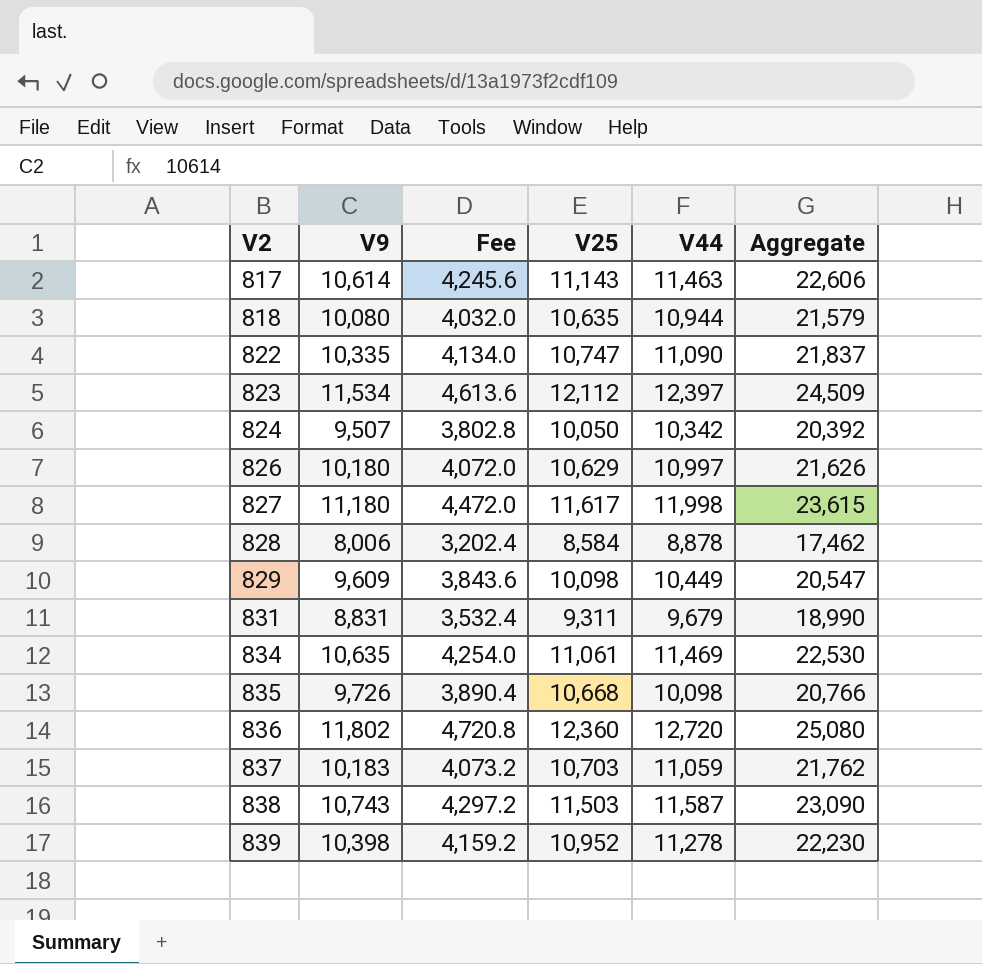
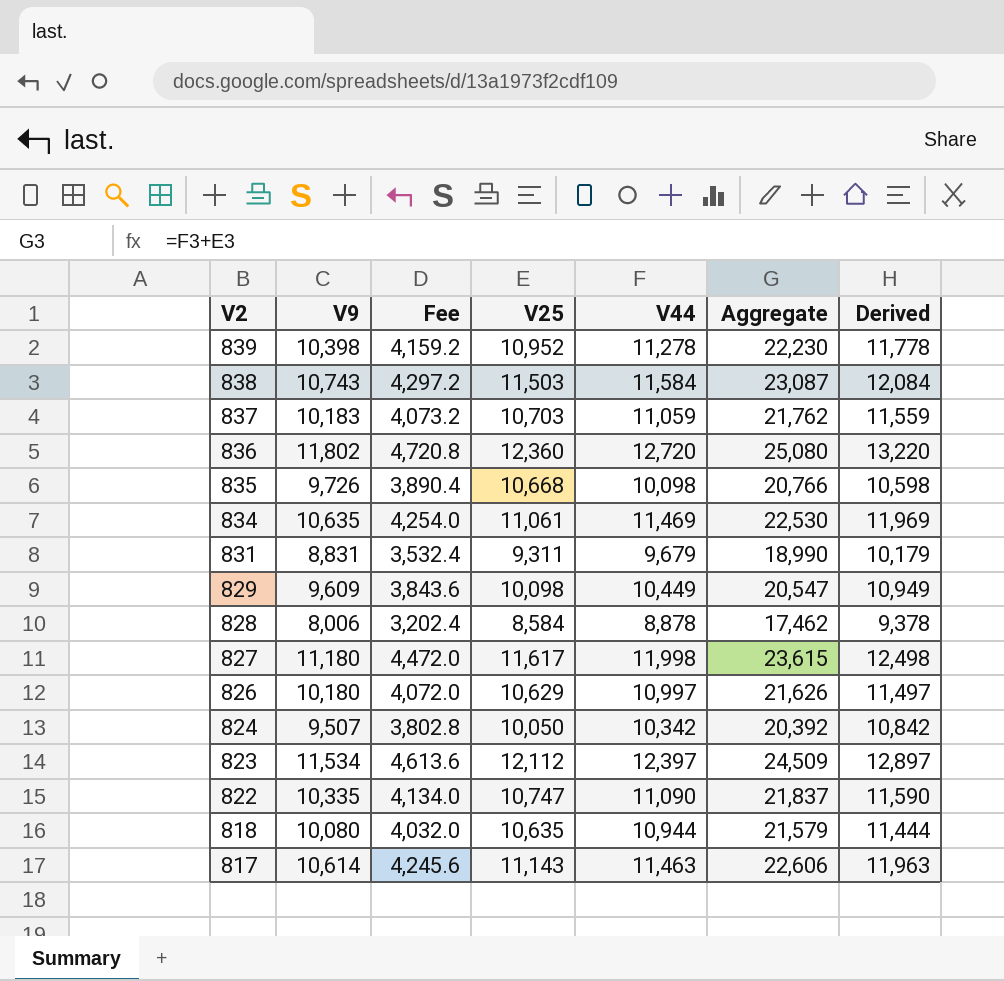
row order: V2 ascending -> V2 descending
column Derived | formula: none -> [V44] + 500
838 | V44: 11,587 -> 11,584
838 | Aggregate: 23,090 -> 23,087

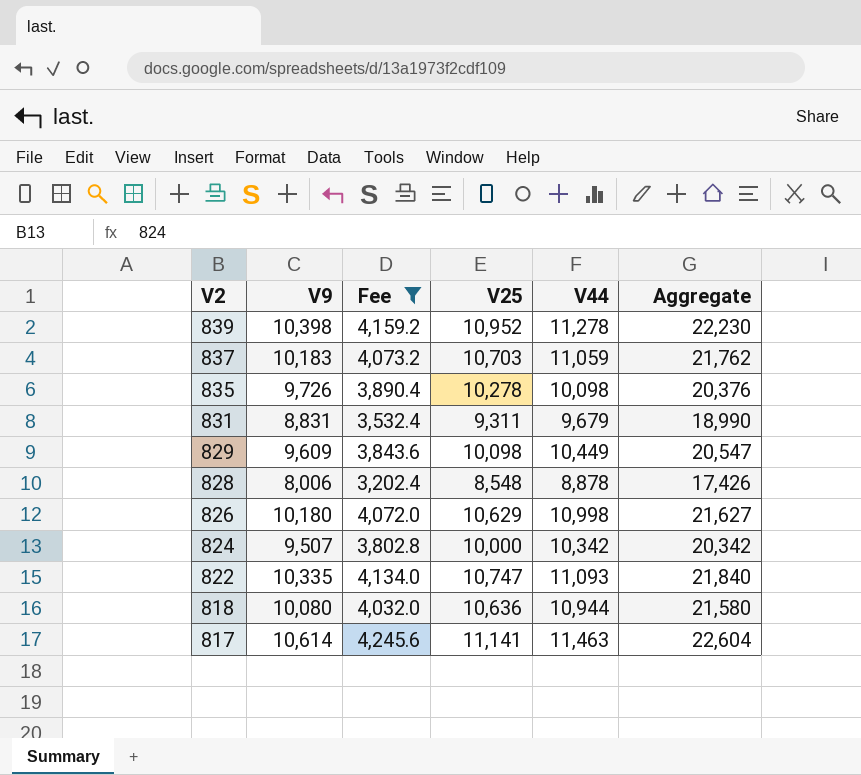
filter: none -> Fee <= 4,245.6
column Derived | formula: [V44] + 500 -> none
835 | V25: 10,668 -> 10,278
835 | Aggregate: 20,766 -> 20,376
828 | V25: 8,584 -> 8,548
828 | Aggregate: 17,462 -> 17,426
826 | V44: 10,997 -> 10,998
826 | Aggregate: 21,626 -> 21,627
824 | V25: 10,050 -> 10,000
824 | Aggregate: 20,392 -> 20,342
822 | V44: 11,090 -> 11,093
822 | Aggregate: 21,837 -> 21,840
818 | V25: 10,635 -> 10,636
818 | Aggregate: 21,579 -> 21,580
817 | V25: 11,143 -> 11,141
817 | Aggregate: 22,606 -> 22,604

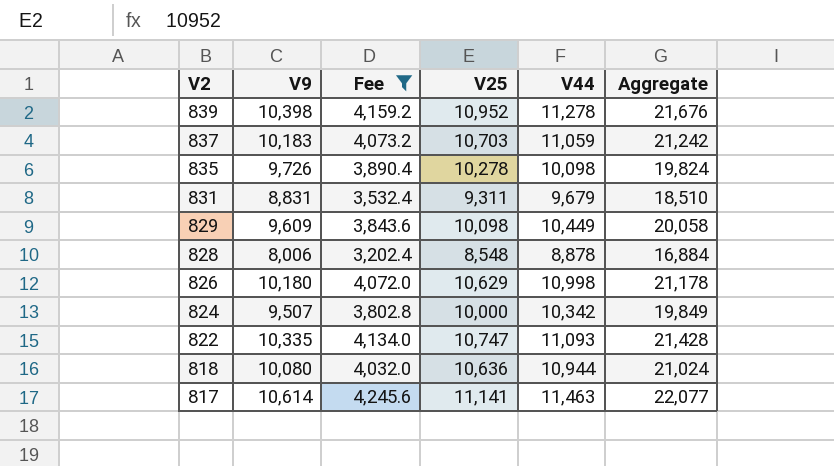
column Aggregate | formula: [V25] + [V44] -> [V9] + [V44]

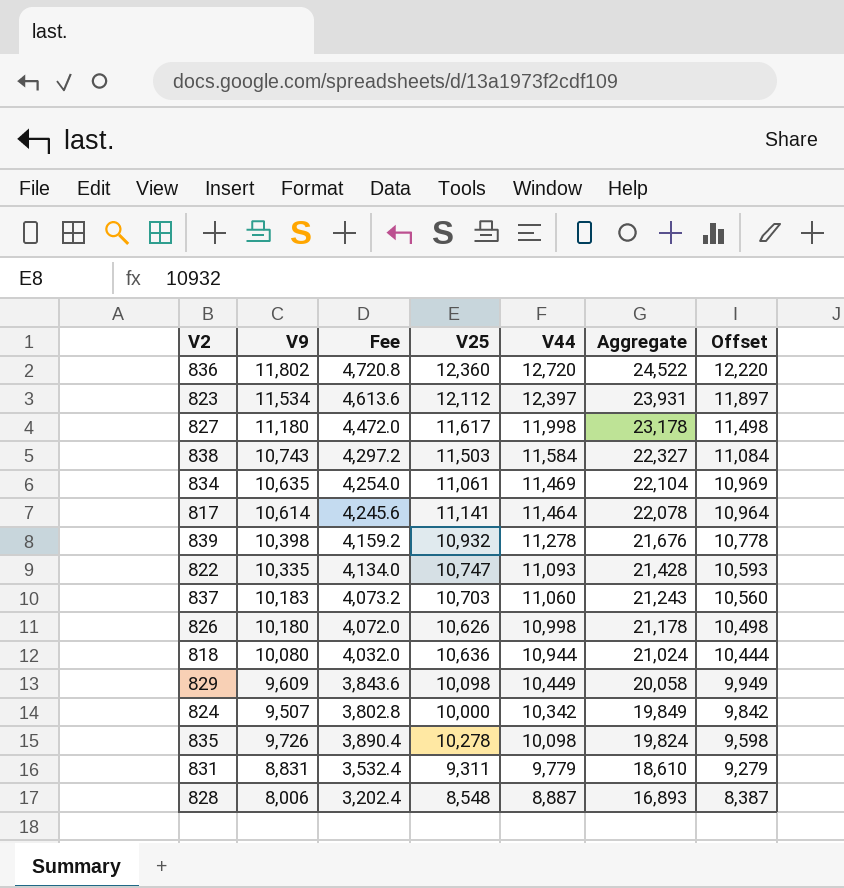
filter: Fee <= 4,245.6 -> none
row order: V2 descending -> V44 descending
column Offset | formula: none -> [V44] - 500
817 | V44: 11,463 -> 11,464
817 | Aggregate: 22,077 -> 22,078
839 | V25: 10,952 -> 10,932
837 | V44: 11,059 -> 11,060
837 | Aggregate: 21,242 -> 21,243
826 | V25: 10,629 -> 10,626
831 | V44: 9,679 -> 9,779
831 | Aggregate: 18,510 -> 18,610
828 | V44: 8,878 -> 8,887
828 | Aggregate: 16,884 -> 16,893

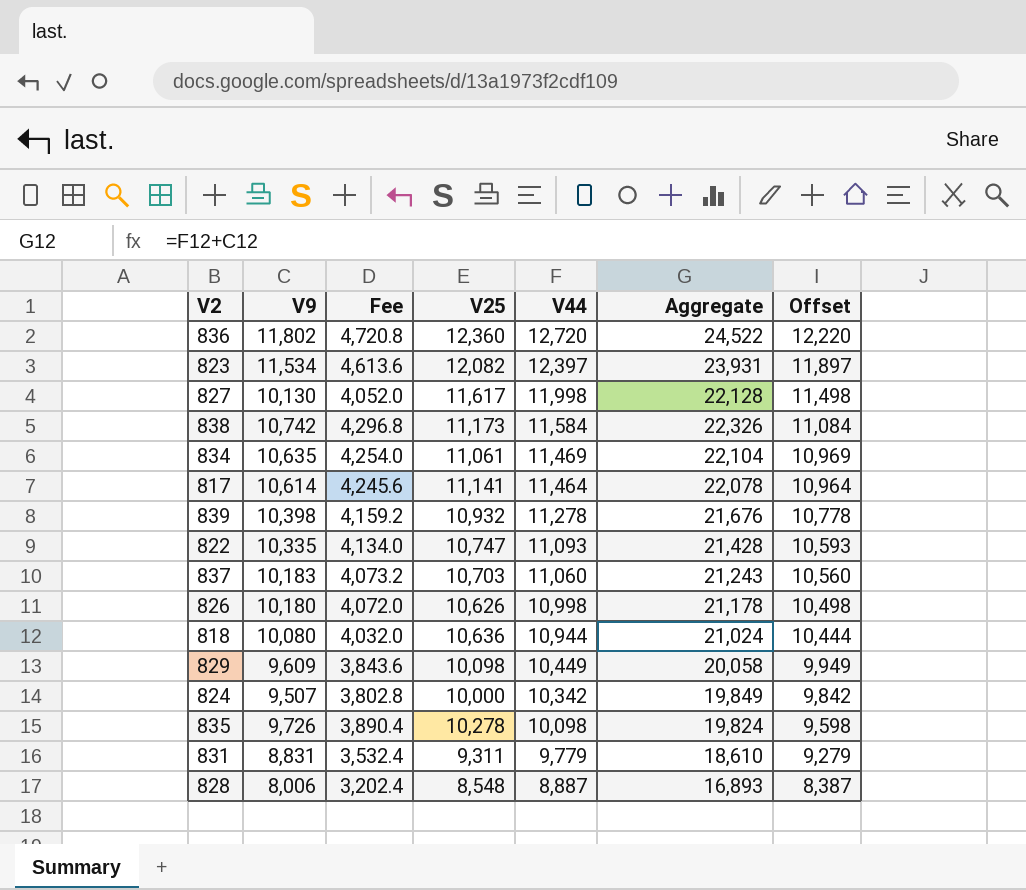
823 | V25: 12,112 -> 12,082
827 | V9: 11,180 -> 10,130
827 | Fee: 4,472.0 -> 4,052.0
827 | Aggregate: 23,178 -> 22,128
838 | V9: 10,743 -> 10,742
838 | Fee: 4,297.2 -> 4,296.8
838 | V25: 11,503 -> 11,173
838 | Aggregate: 22,327 -> 22,326

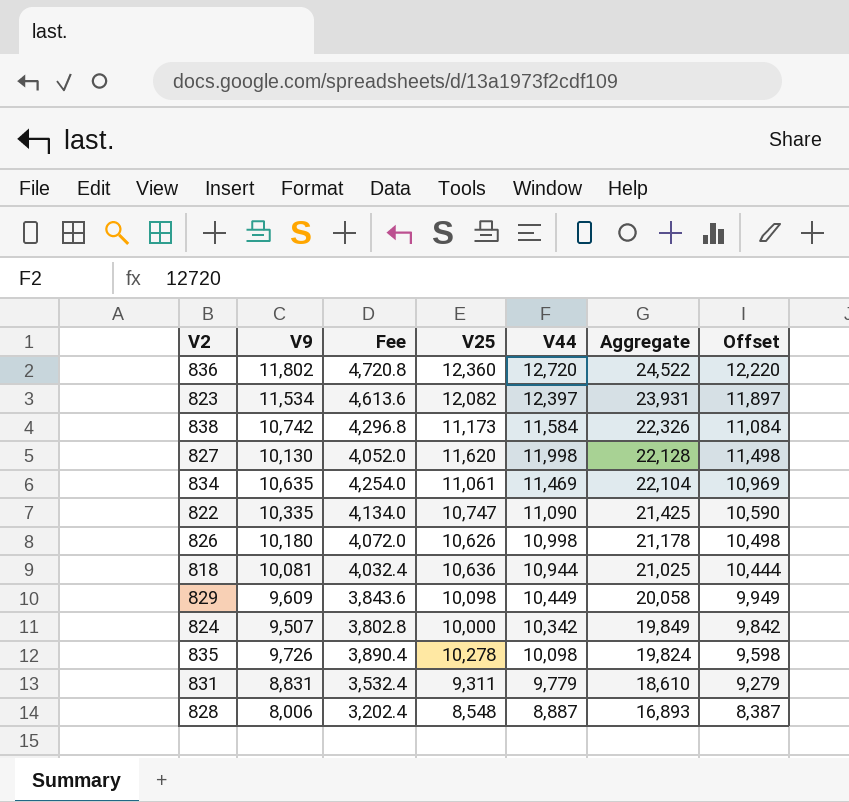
row order: V44 descending -> Aggregate descending
row 817: 10,614 | 4,245.6 | 11,141 | 11,464 | 22,078 | 10,964 -> none
row 839: 10,398 | 4,159.2 | 10,932 | 11,278 | 21,676 | 10,778 -> none
row 837: 10,183 | 4,073.2 | 10,703 | 11,060 | 21,243 | 10,560 -> none
827 | V25: 11,617 -> 11,620
822 | V44: 11,093 -> 11,090
822 | Aggregate: 21,428 -> 21,425
822 | Offset: 10,593 -> 10,590
818 | V9: 10,080 -> 10,081
818 | Fee: 4,032.0 -> 4,032.4
818 | Aggregate: 21,024 -> 21,025

